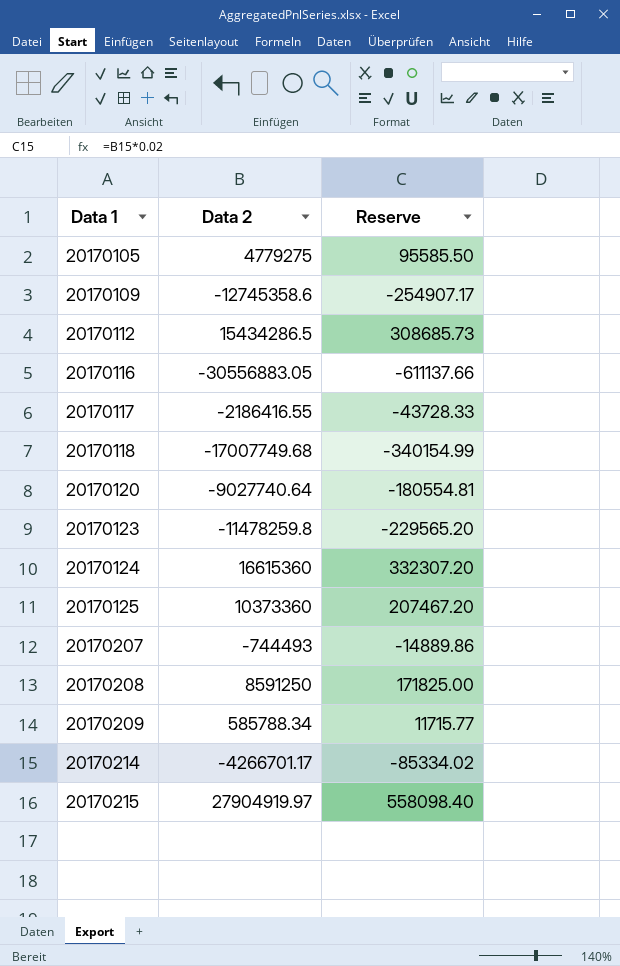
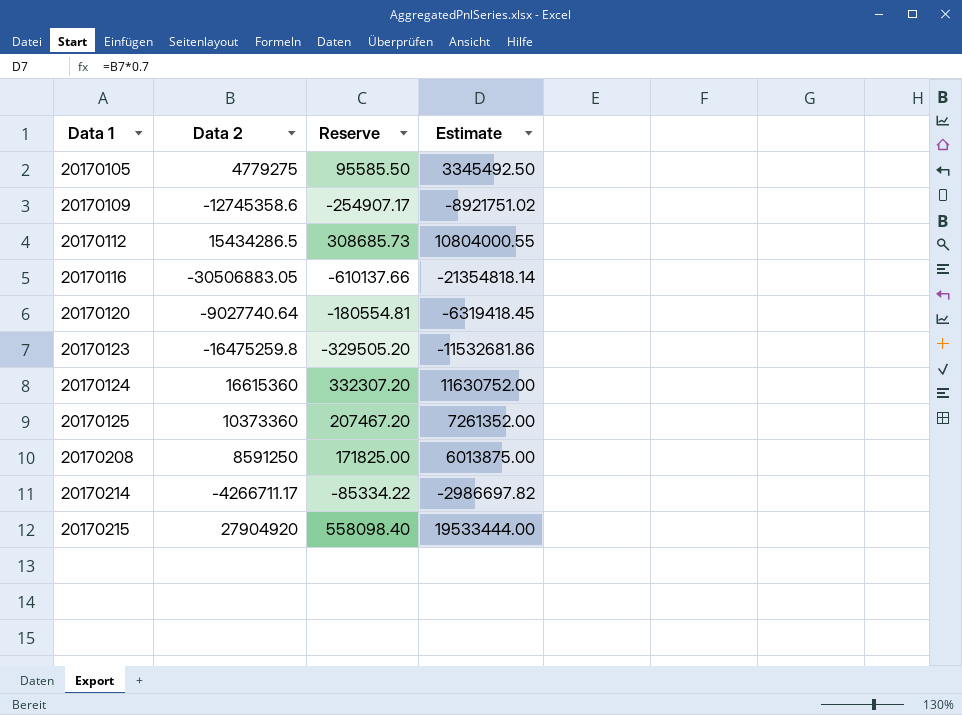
column Estimate | formula: none -> [Data 2] * 0.7
row 20170117: -2186416.55 | -43728.33 -> none
row 20170118: -17007749.68 | -340154.99 -> none
row 20170207: -744493 | -14889.86 -> none
row 20170209: 585788.34 | 11715.77 -> none
20170116 | Data 2: -30556883.05 -> -30506883.05
20170116 | Reserve: -611137.66 -> -610137.66
20170123 | Data 2: -11478259.8 -> -16475259.8
20170123 | Reserve: -229565.20 -> -329505.20
20170214 | Data 2: -4266701.17 -> -4266711.17
20170214 | Reserve: -85334.02 -> -85334.22
20170215 | Data 2: 27904919.97 -> 27904920

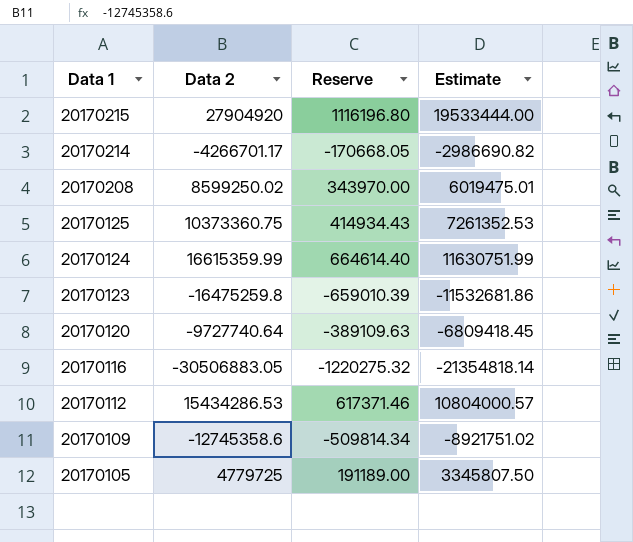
row order: Data 1 ascending -> Data 1 descending
column Reserve | formula: [Data 2] * 0.02 -> [Data 2] * 0.04
20170214 | Data 2: -4266711.17 -> -4266701.17
20170214 | Estimate: -2986697.82 -> -2986690.82
20170208 | Data 2: 8591250 -> 8599250.02
20170208 | Estimate: 6013875.00 -> 6019475.01
20170125 | Data 2: 10373360 -> 10373360.75
20170125 | Estimate: 7261352.00 -> 7261352.53
20170124 | Data 2: 16615360 -> 16615359.99
20170124 | Estimate: 11630752.00 -> 11630751.99
20170120 | Data 2: -9027740.64 -> -9727740.64
20170120 | Estimate: -6319418.45 -> -6809418.45
20170112 | Data 2: 15434286.5 -> 15434286.53
20170112 | Estimate: 10804000.55 -> 10804000.57
20170105 | Data 2: 4779275 -> 4779725
20170105 | Estimate: 3345492.50 -> 3345807.50

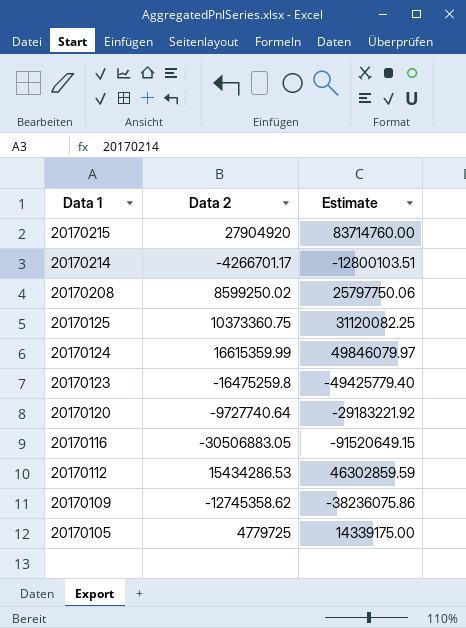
column Reserve | formula: [Data 2] * 0.04 -> none
column Estimate | formula: [Data 2] * 0.7 -> [Data 2] * 3
20170109 | Data 2: -12745358.6 -> -12745358.62

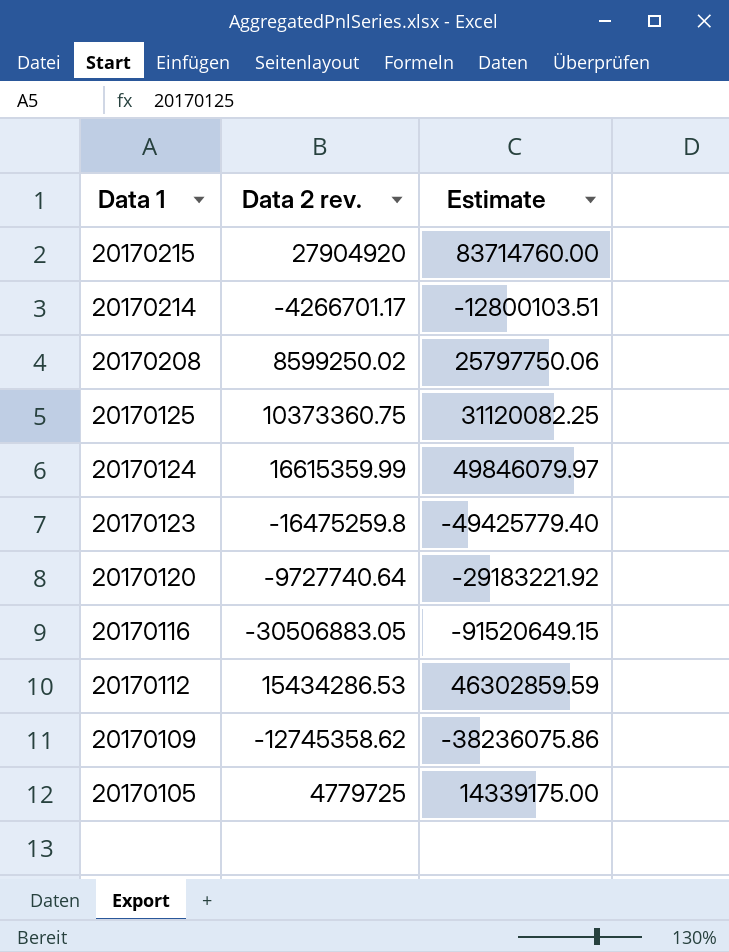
column name: Data 2 -> Data 2 rev.

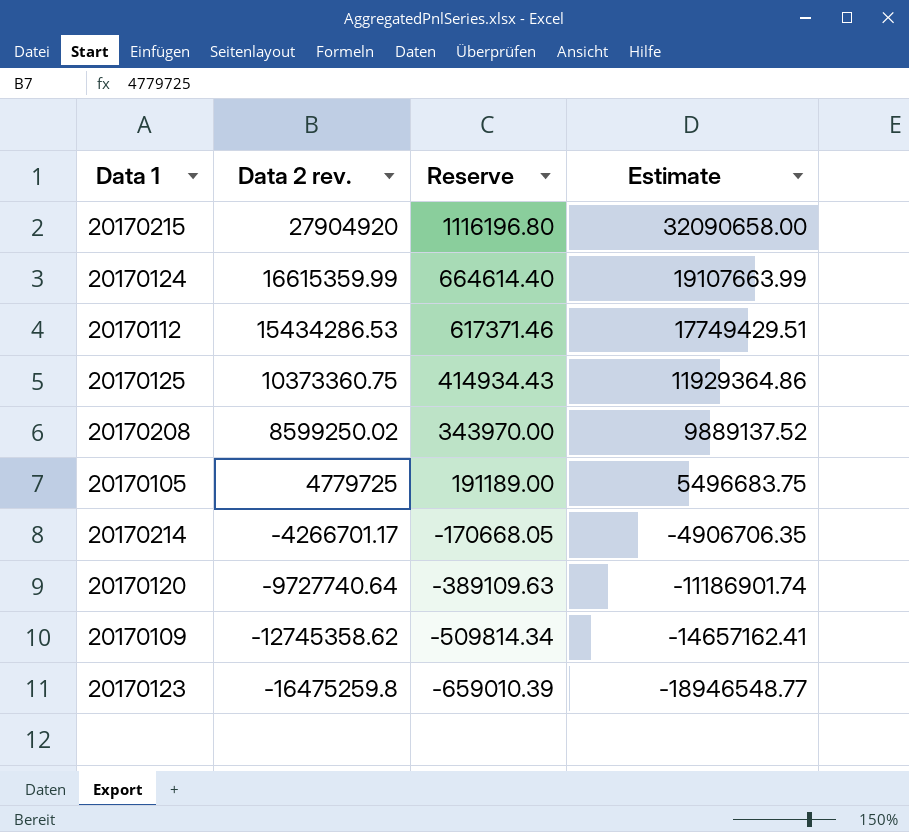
row order: Data 1 descending -> Data 2 rev. descending
column Reserve | formula: none -> [Data 2 rev.] * 0.04
column Estimate | formula: [Data 2 rev.] * 3 -> [Data 2 rev.] * 1.15
row 20170116: -30506883.05 | -91520649.15 -> none

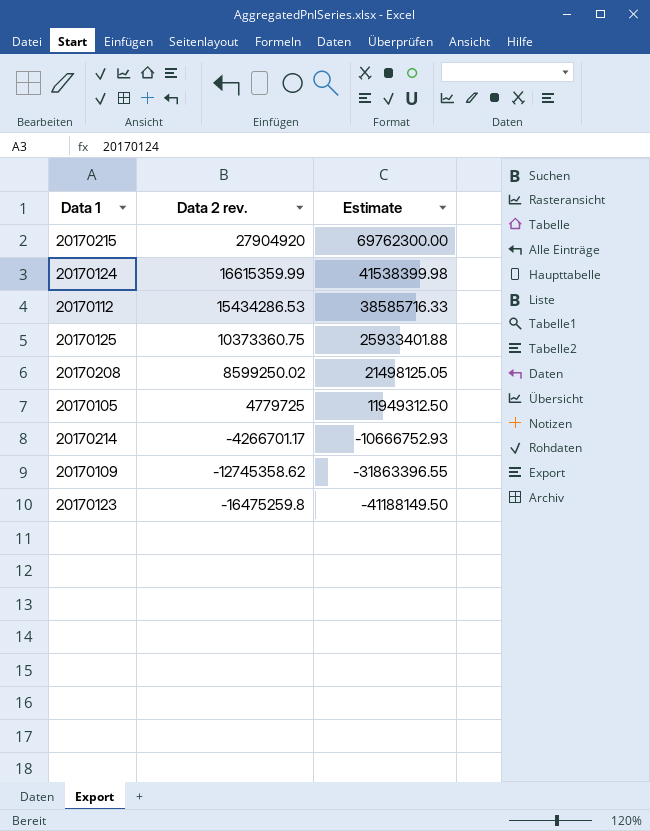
column Reserve | formula: [Data 2 rev.] * 0.04 -> none
column Estimate | formula: [Data 2 rev.] * 1.15 -> [Data 2 rev.] * 2.5
row 20170120: -9727740.64 | -389109.63 | -11186901.74 -> none

